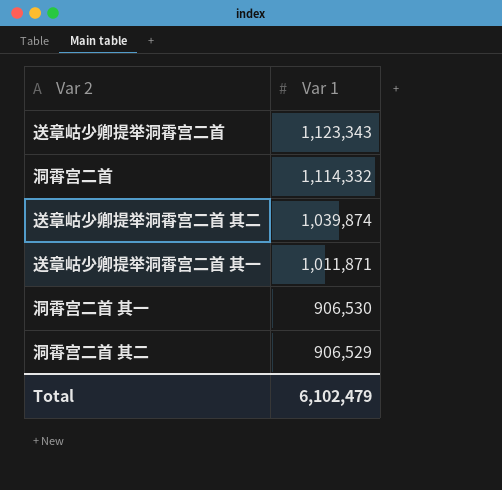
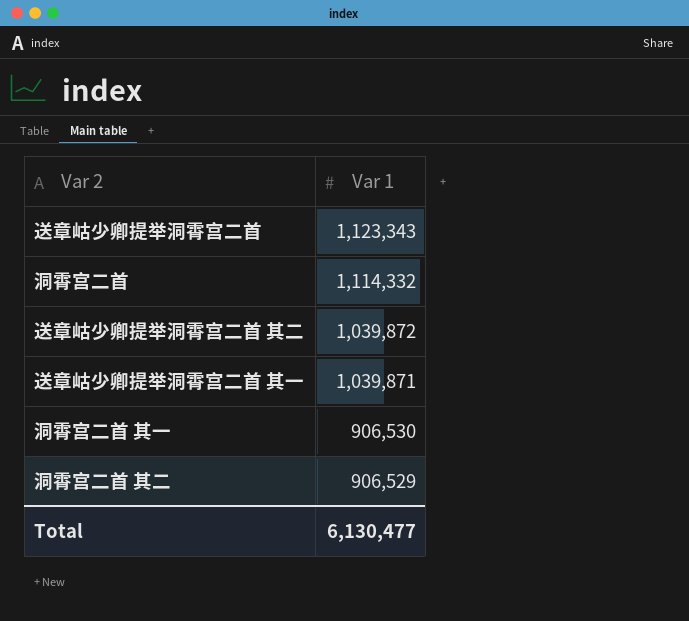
送章岵少卿提举洞霄宫二首 其二 | Var 1: 1,039,874 -> 1,039,872
送章岵少卿提举洞霄宫二首 其一 | Var 1: 1,011,871 -> 1,039,871
Total | Var 1: 6,102,479 -> 6,130,477

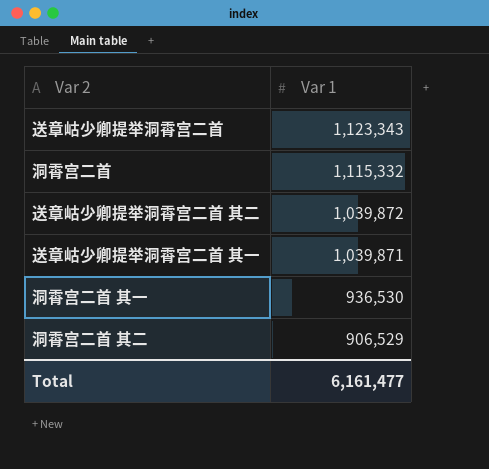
洞霄宫二首 | Var 1: 1,114,332 -> 1,115,332
洞霄宫二首 其一 | Var 1: 906,530 -> 936,530
Total | Var 1: 6,130,477 -> 6,161,477

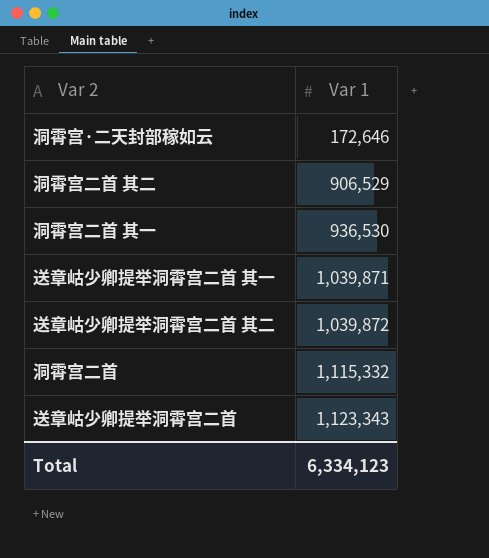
row order: Var 1 descending -> Var 1 ascending
row 洞霄宫·二天封部稼如云: none -> 172,646
Total | Var 1: 6,161,477 -> 6,334,123

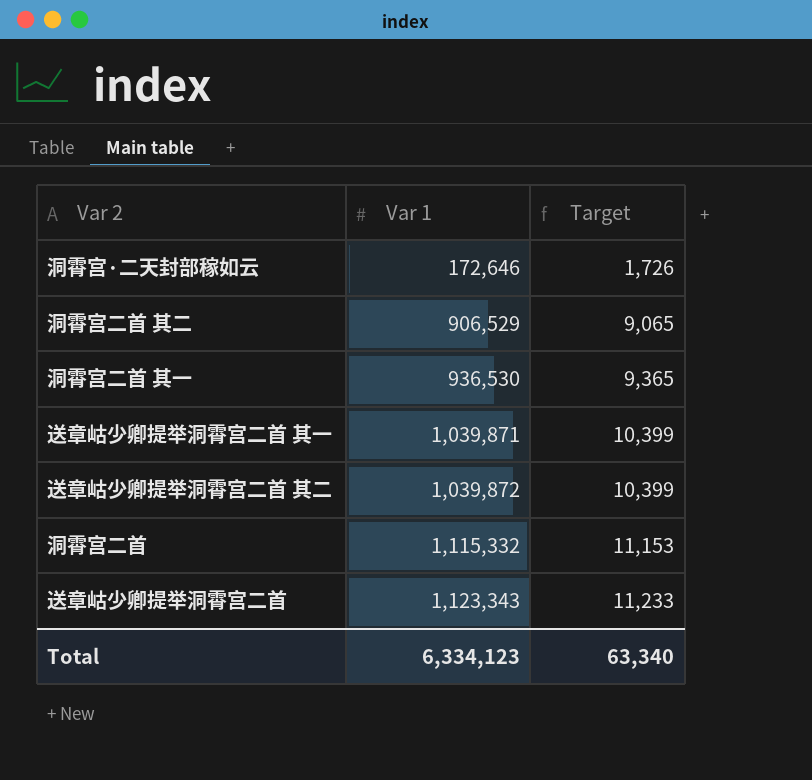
column Target | formula: none -> [Var 1] * 0.01

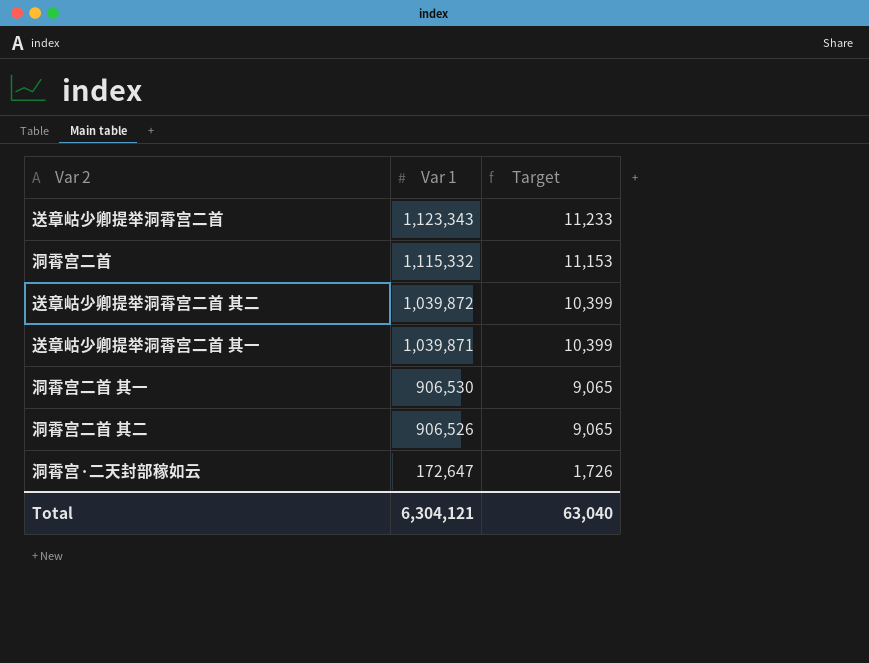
row order: Var 1 ascending -> Var 1 descending
洞霄宫二首 其一 | Var 1: 936,530 -> 906,530
洞霄宫二首 其一 | Target: 9,365 -> 9,065
洞霄宫二首 其二 | Var 1: 906,529 -> 906,526
洞霄宫·二天封部稼如云 | Var 1: 172,646 -> 172,647
Total | Var 1: 6,334,123 -> 6,304,121
Total | Target: 63,340 -> 63,040

